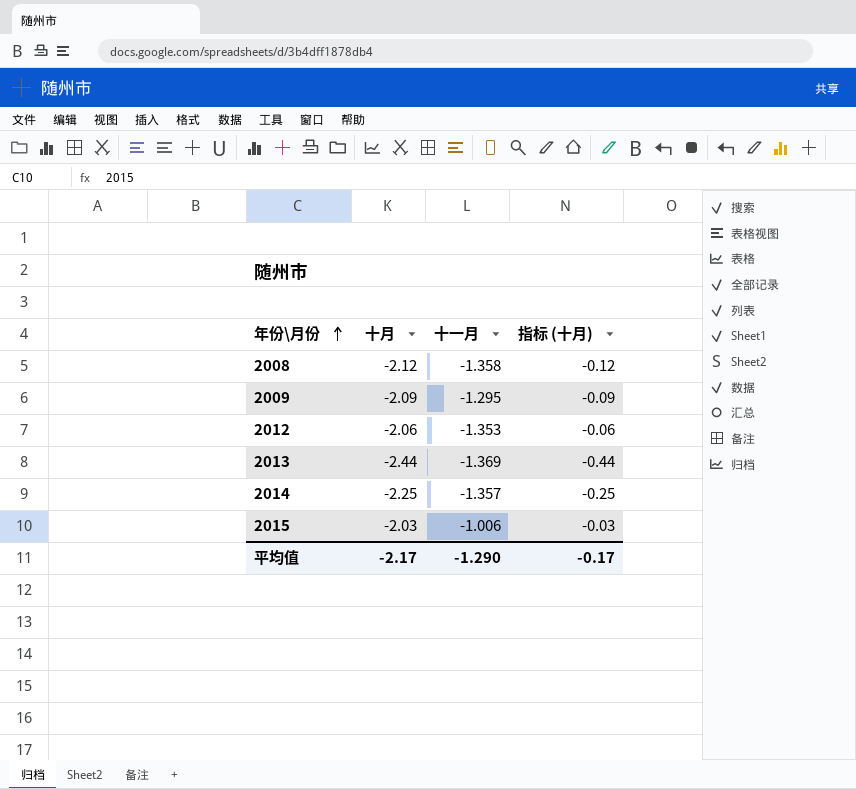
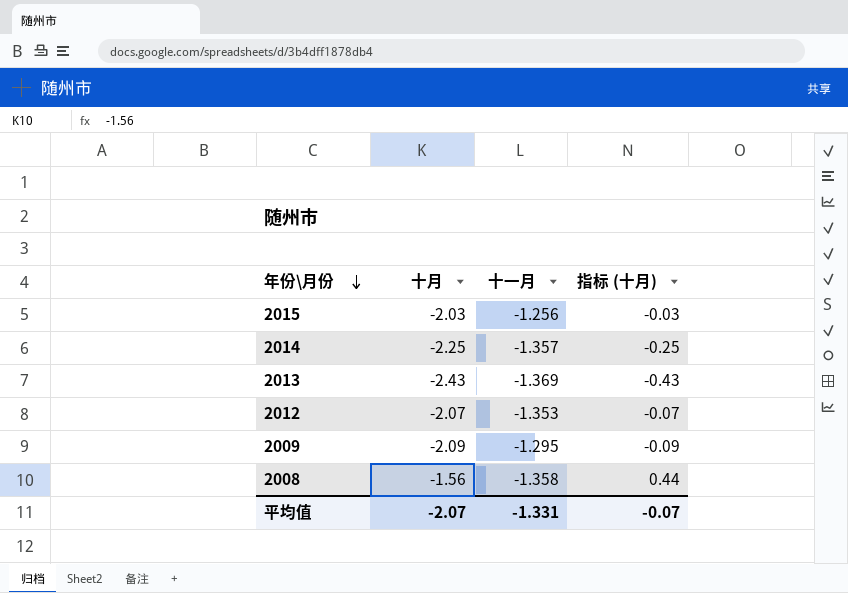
row order: 年份\月份 ascending -> 年份\月份 descending
2015 | 十一月: -1.006 -> -1.256
2013 | 十月: -2.44 -> -2.43
2013 | 指标 (十月): -0.44 -> -0.43
2012 | 十月: -2.06 -> -2.07
2012 | 指标 (十月): -0.06 -> -0.07
2008 | 十月: -2.12 -> -1.56
2008 | 指标 (十月): -0.12 -> 0.44
平均值 | 十月: -2.17 -> -2.07
平均值 | 十一月: -1.290 -> -1.331
平均值 | 指标 (十月): -0.17 -> -0.07

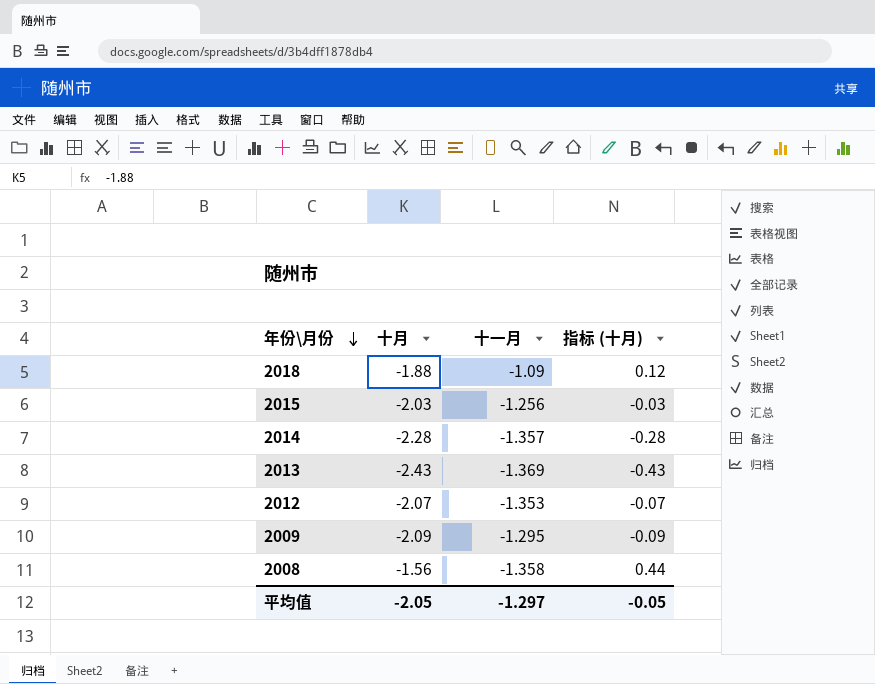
row 2018: none -> -1.88 | -1.09 | 0.12
2014 | 十月: -2.25 -> -2.28
2014 | 指标 (十月): -0.25 -> -0.28
平均值 | 十月: -2.07 -> -2.05
平均值 | 十一月: -1.331 -> -1.297
平均值 | 指标 (十月): -0.07 -> -0.05

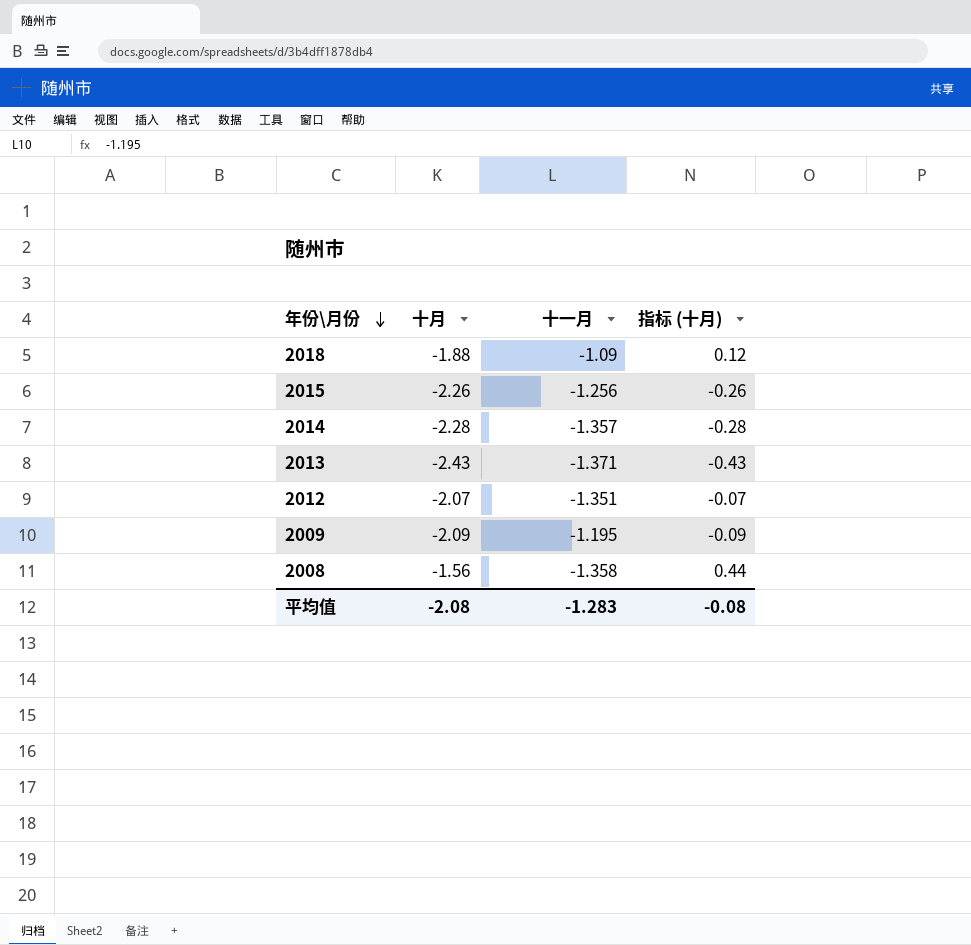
2015 | 十月: -2.03 -> -2.26
2015 | 指标 (十月): -0.03 -> -0.26
2013 | 十一月: -1.369 -> -1.371
2012 | 十一月: -1.353 -> -1.351
2009 | 十一月: -1.295 -> -1.195
平均值 | 十月: -2.05 -> -2.08
平均值 | 十一月: -1.297 -> -1.283
平均值 | 指标 (十月): -0.05 -> -0.08

